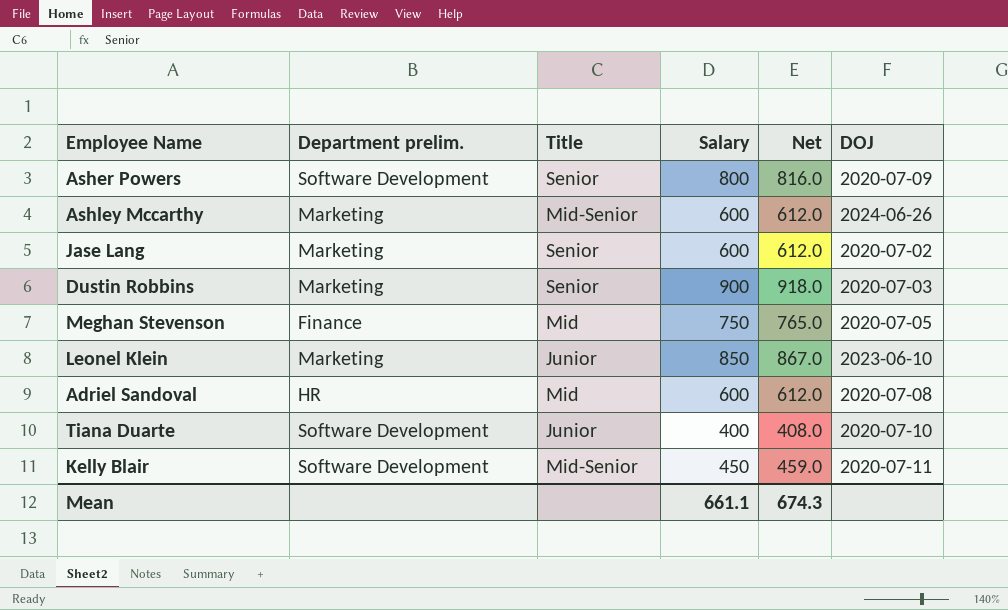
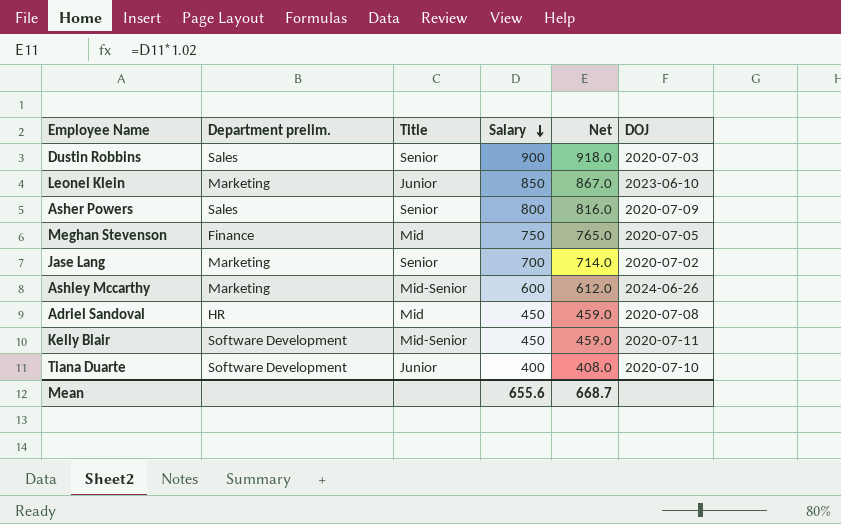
row order: none -> Salary descending
Dustin Robbins | Department prelim.: Marketing -> Sales
Asher Powers | Department prelim.: Software Development -> Sales
Jase Lang | Salary: 600 -> 700
Jase Lang | Net: 612.0 -> 714.0
Adriel Sandoval | Salary: 600 -> 450
Adriel Sandoval | Net: 612.0 -> 459.0
Mean | Salary: 661.1 -> 655.6
Mean | Net: 674.3 -> 668.7

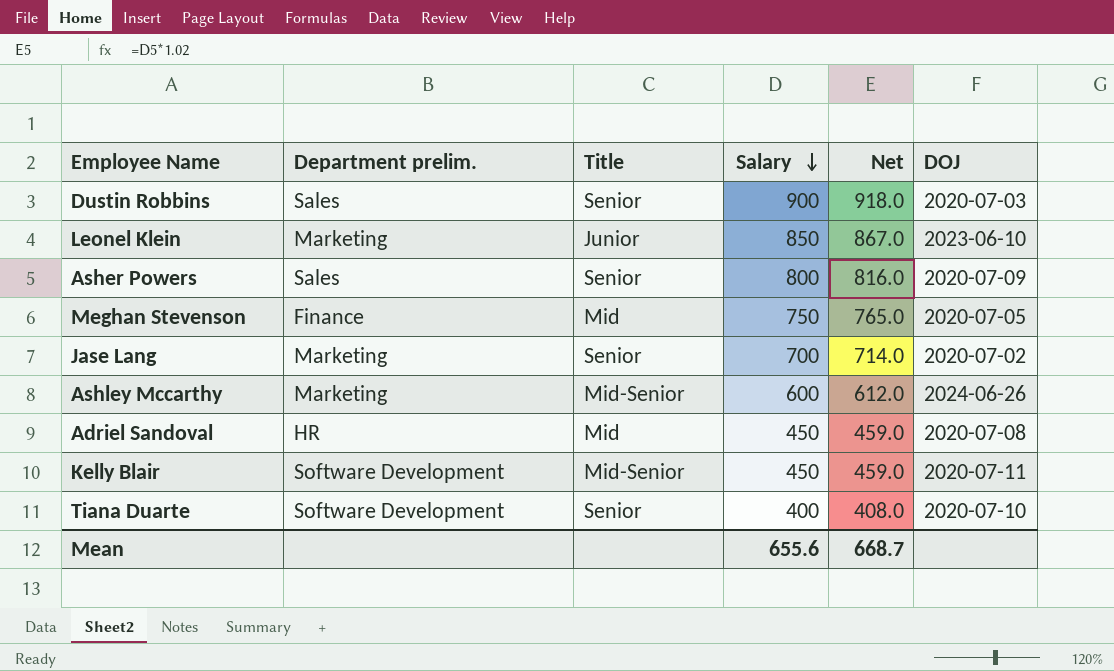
Tiana Duarte | Title: Junior -> Senior

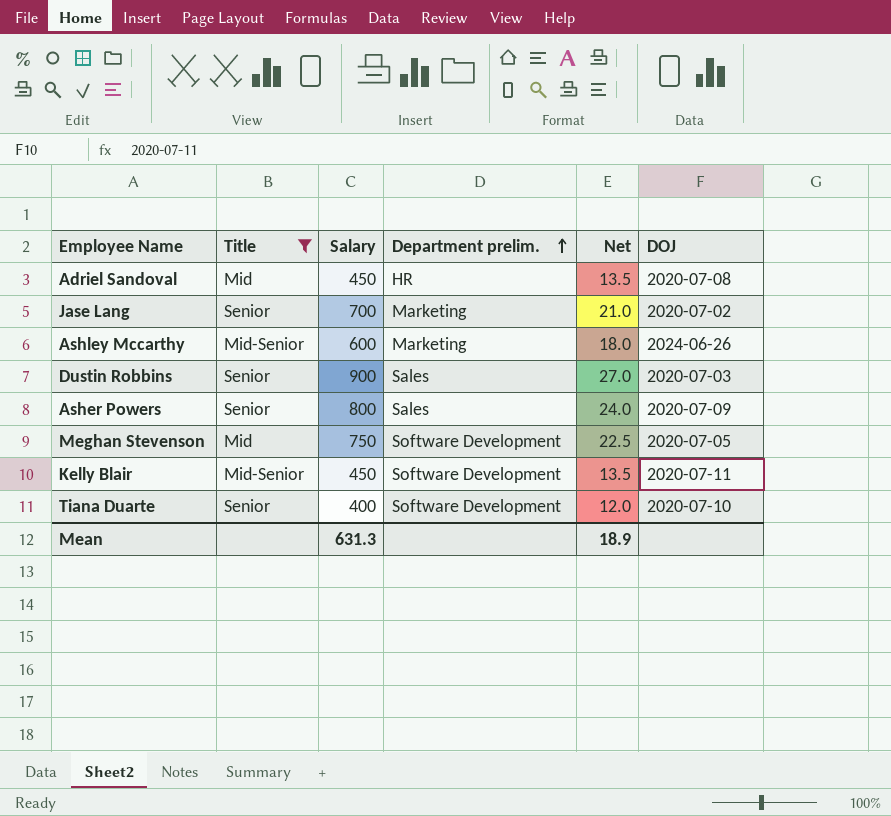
filter: none -> Title != Junior
row order: Salary descending -> Department prelim. ascending
column Department prelim. | position: 2 -> 4
column Net | formula: [Salary] * 1.02 -> [Salary] * 0.03
Meghan Stevenson | Department prelim.: Finance -> Software Development
Mean | Salary: 655.6 -> 631.3
Mean | Net: 668.7 -> 18.9

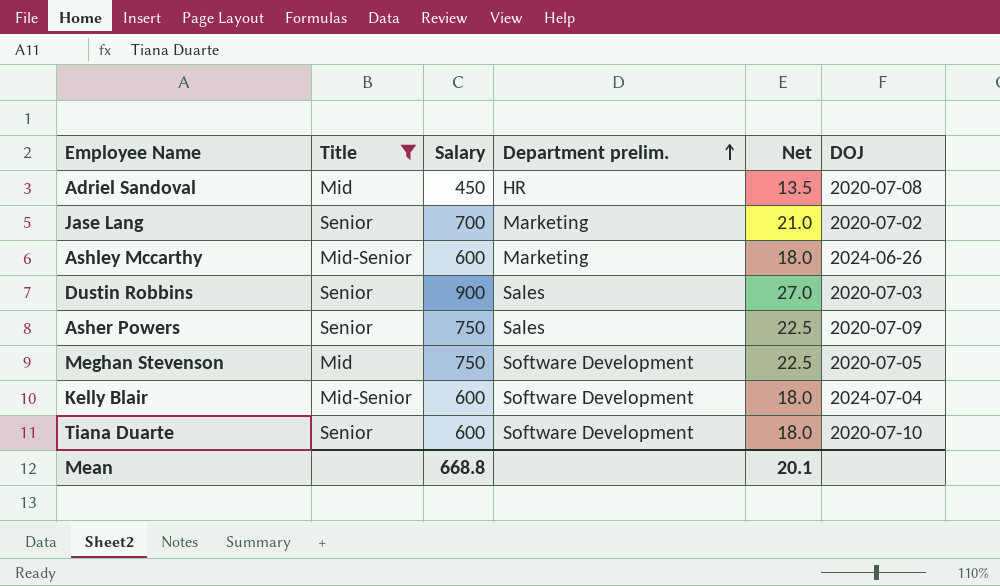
Asher Powers | Salary: 800 -> 750
Asher Powers | Net: 24.0 -> 22.5
Kelly Blair | Salary: 450 -> 600
Kelly Blair | Net: 13.5 -> 18.0
Kelly Blair | DOJ: 2020-07-11 -> 2024-07-04
Tiana Duarte | Salary: 400 -> 600
Tiana Duarte | Net: 12.0 -> 18.0
Mean | Salary: 631.3 -> 668.8
Mean | Net: 18.9 -> 20.1

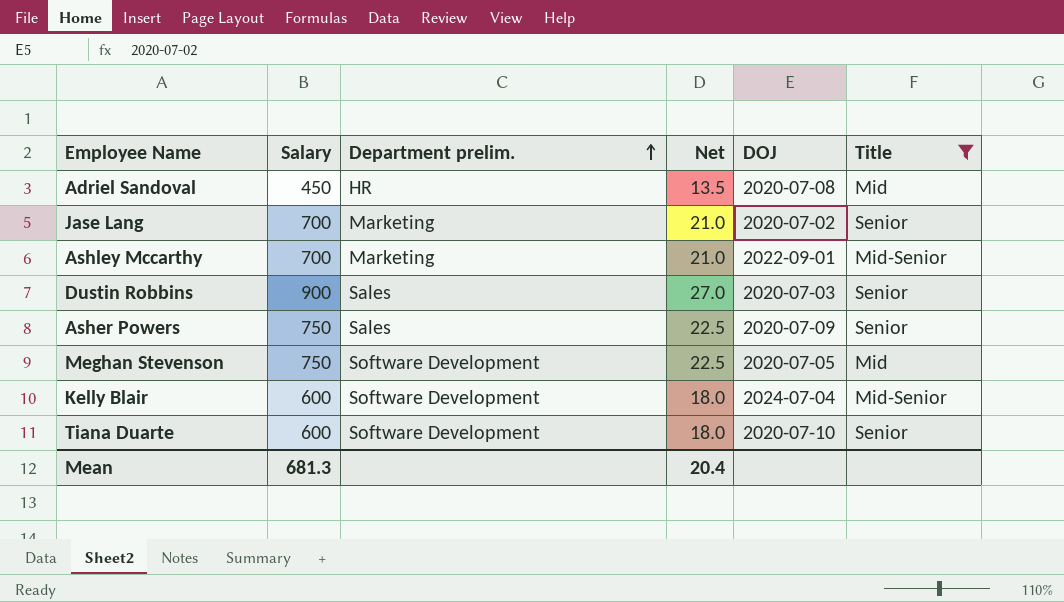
column Title | position: 2 -> 6
Ashley Mccarthy | Salary: 600 -> 700
Ashley Mccarthy | Net: 18.0 -> 21.0
Ashley Mccarthy | DOJ: 2024-06-26 -> 2022-09-01
Mean | Salary: 668.8 -> 681.3
Mean | Net: 20.1 -> 20.4

